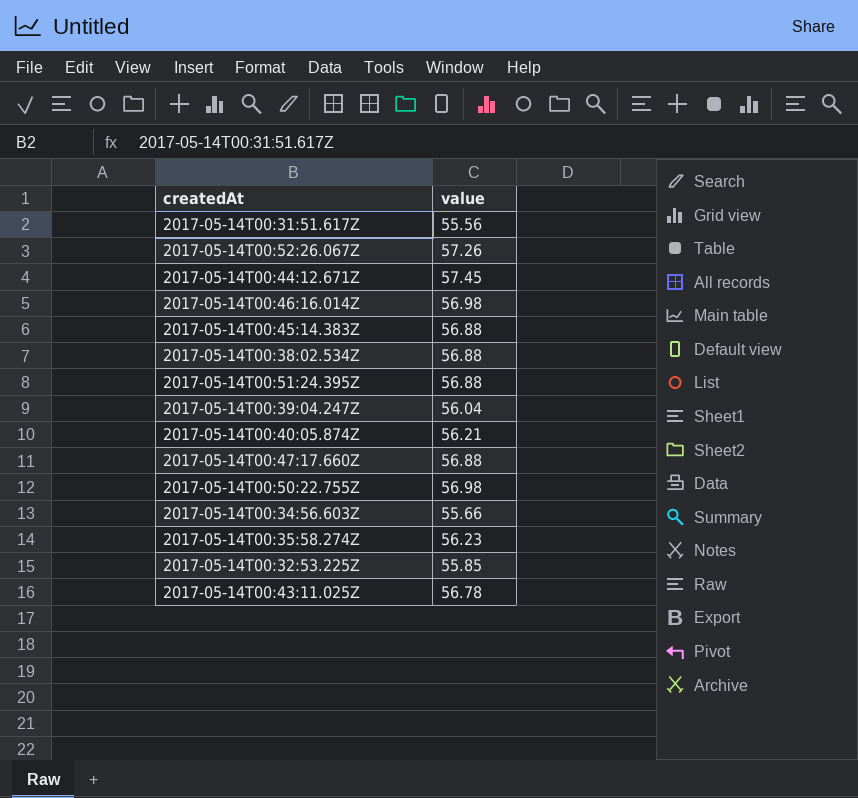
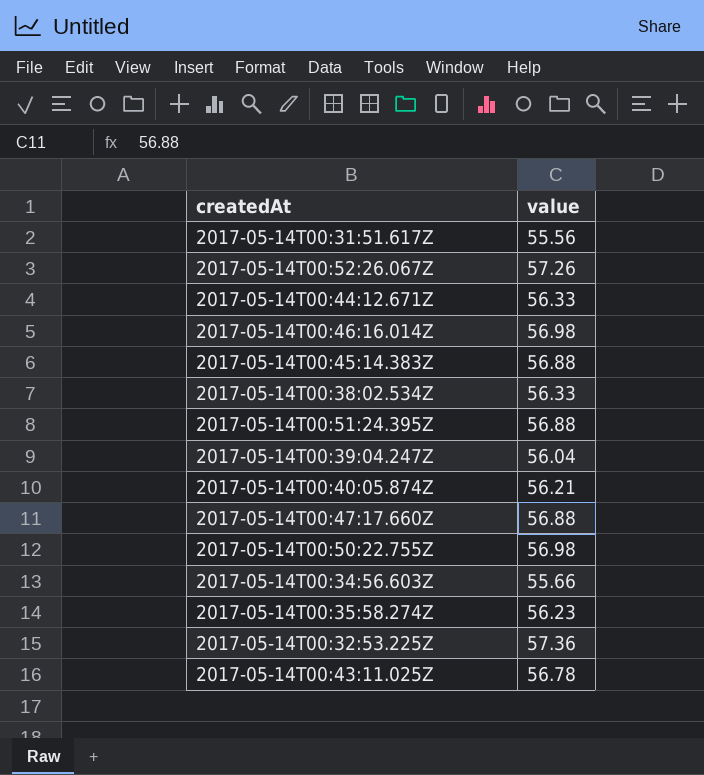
2017-05-14T00:44:12.671Z | value: 57.45 -> 56.33
2017-05-14T00:38:02.534Z | value: 56.88 -> 56.33
2017-05-14T00:32:53.225Z | value: 55.85 -> 57.36

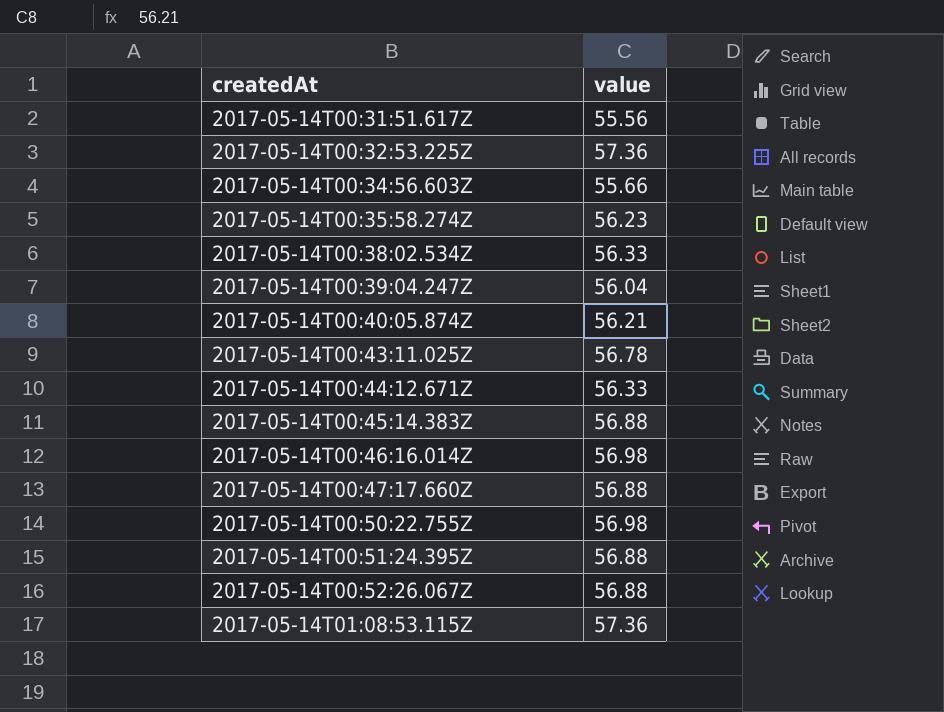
row order: none -> createdAt ascending
2017-05-14T00:52:26.067Z | value: 57.26 -> 56.88
row 2017-05-14T01:08:53.115Z: none -> 57.36

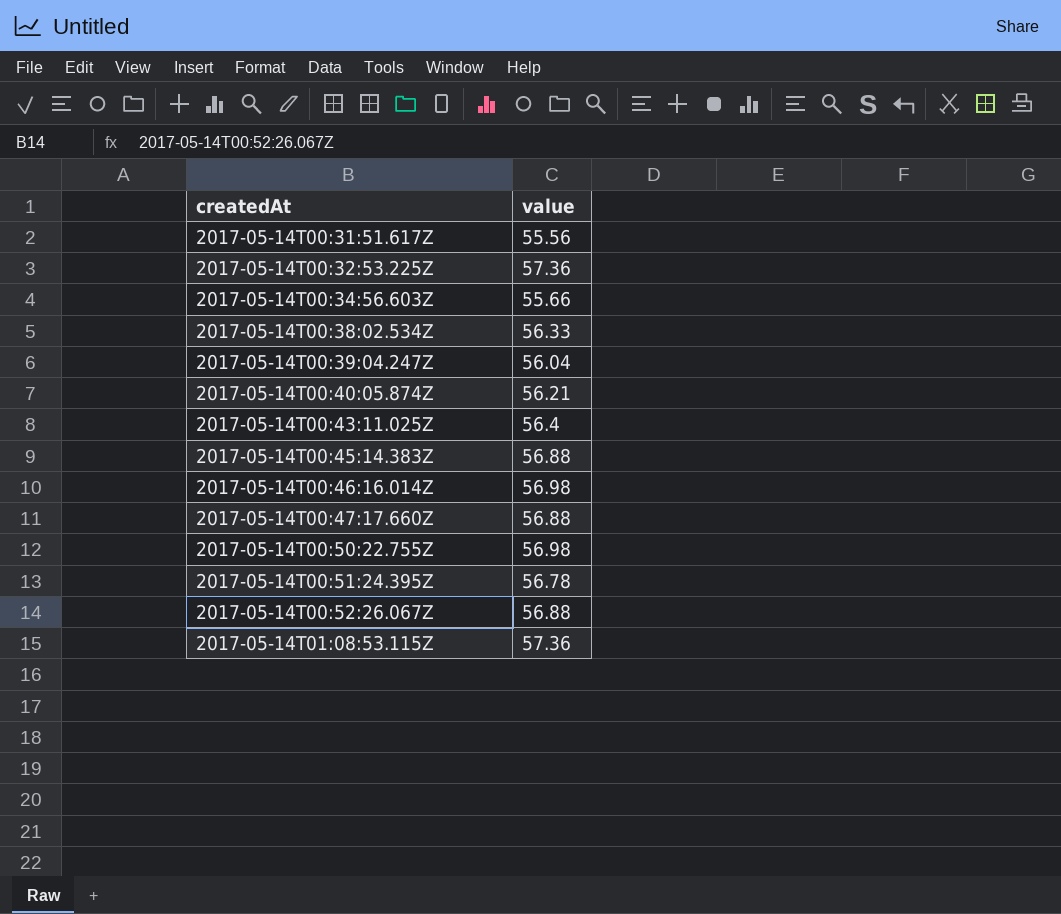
row 2017-05-14T00:35:58.274Z: 56.23 -> none
row 2017-05-14T00:44:12.671Z: 56.33 -> none
2017-05-14T00:43:11.025Z | value: 56.78 -> 56.4
2017-05-14T00:51:24.395Z | value: 56.88 -> 56.78

